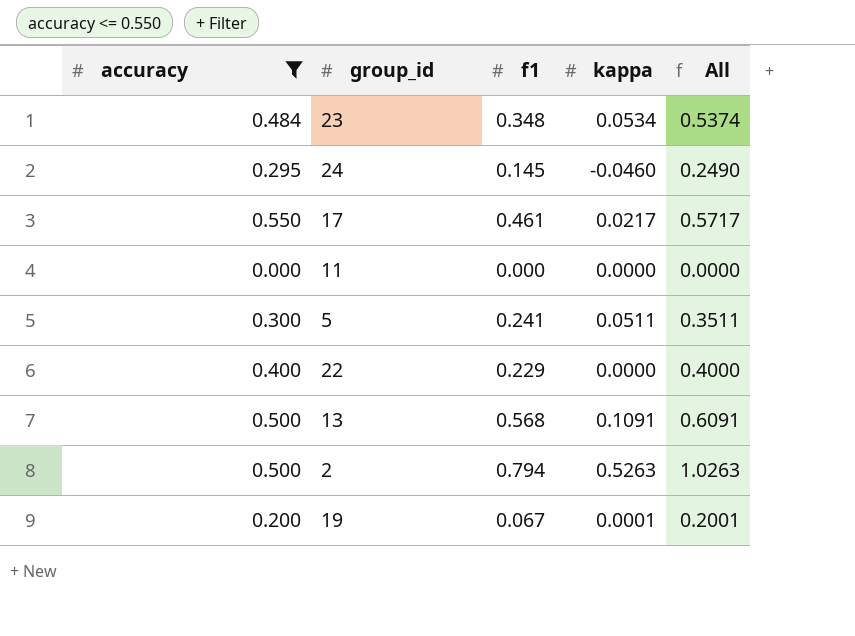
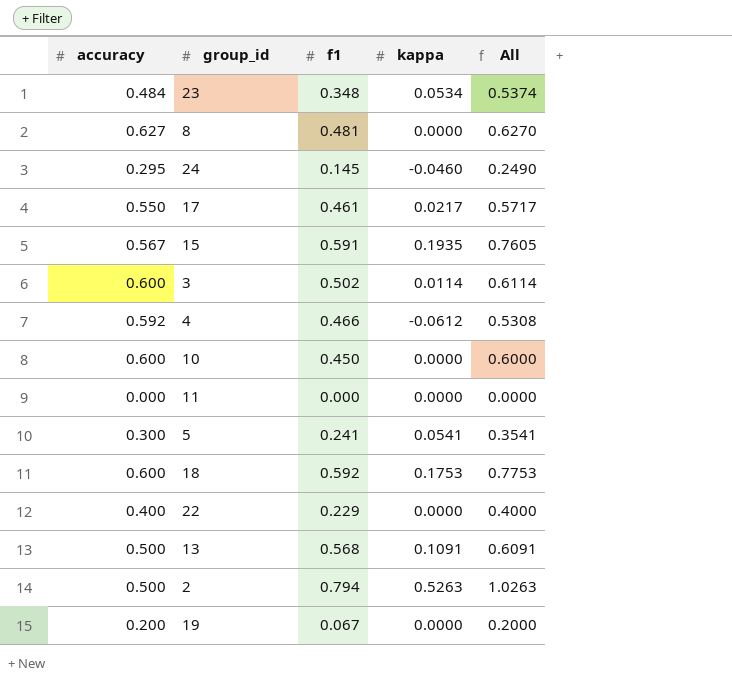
filter: accuracy <= 0.550 -> none
5 | kappa: 0.0511 -> 0.0541
5 | All: 0.3511 -> 0.3541
19 | kappa: 0.0001 -> 0.0000
19 | All: 0.2001 -> 0.2000

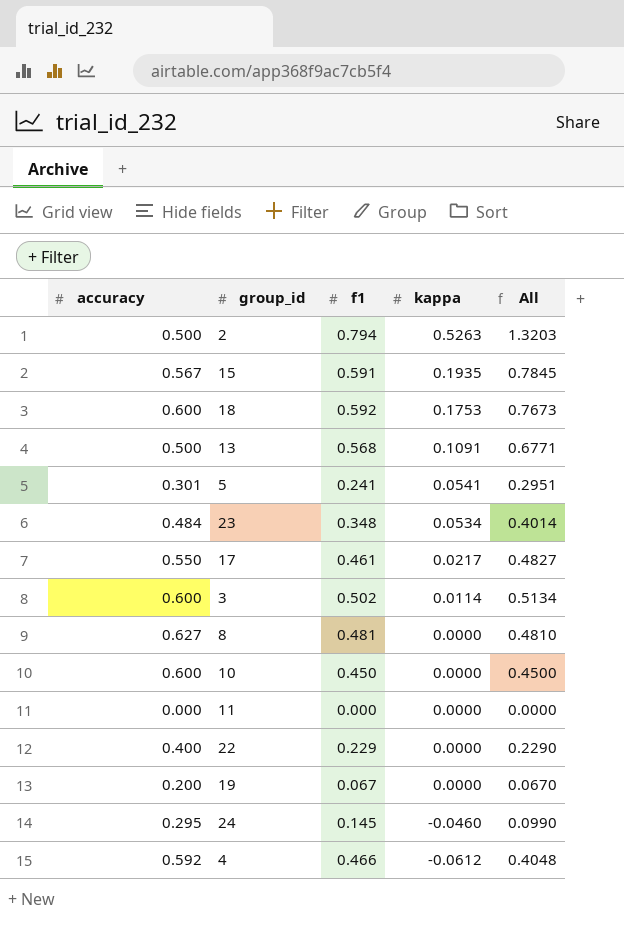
row order: none -> kappa descending
column All | formula: [accuracy] + [kappa] -> [f1] + [kappa]
5 | accuracy: 0.300 -> 0.301

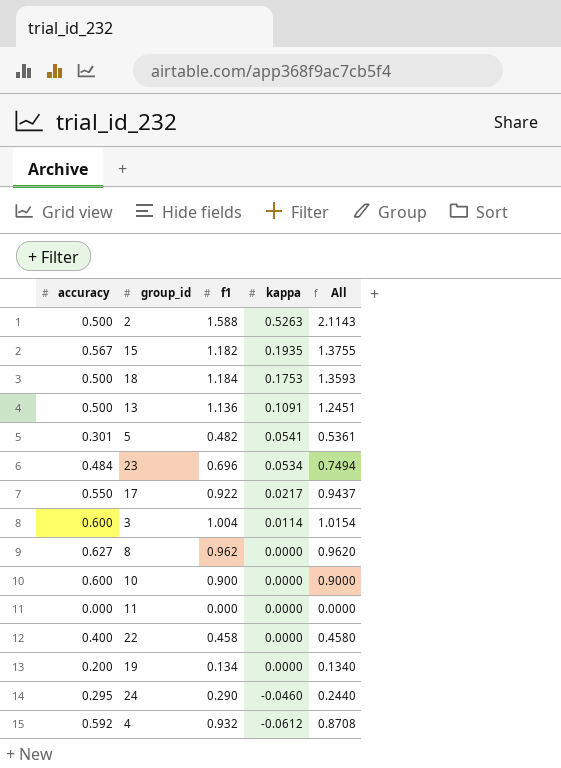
2 | f1: 0.794 -> 1.588
2 | All: 1.3203 -> 2.1143
15 | f1: 0.591 -> 1.182
15 | All: 0.7845 -> 1.3755
18 | accuracy: 0.600 -> 0.500
18 | f1: 0.592 -> 1.184
18 | All: 0.7673 -> 1.3593
13 | f1: 0.568 -> 1.136
13 | All: 0.6771 -> 1.2451
5 | f1: 0.241 -> 0.482
5 | All: 0.2951 -> 0.5361
23 | f1: 0.348 -> 0.696
23 | All: 0.4014 -> 0.7494
17 | f1: 0.461 -> 0.922
17 | All: 0.4827 -> 0.9437
3 | f1: 0.502 -> 1.004
3 | All: 0.5134 -> 1.0154
8 | f1: 0.481 -> 0.962
8 | All: 0.4810 -> 0.9620
10 | f1: 0.450 -> 0.900
10 | All: 0.4500 -> 0.9000
22 | f1: 0.229 -> 0.458
22 | All: 0.2290 -> 0.4580
19 | f1: 0.067 -> 0.134
19 | All: 0.0670 -> 0.1340
24 | f1: 0.145 -> 0.290
24 | All: 0.0990 -> 0.2440
4 | f1: 0.466 -> 0.932
4 | All: 0.4048 -> 0.8708

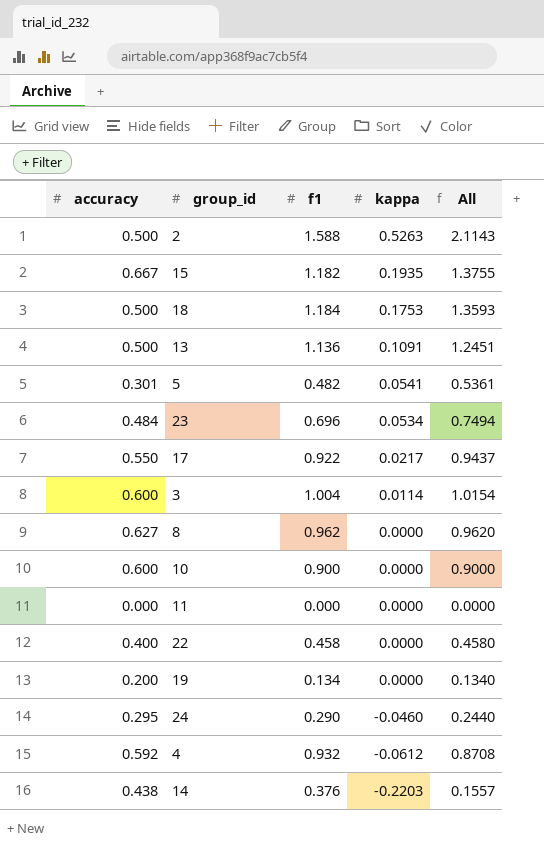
15 | accuracy: 0.567 -> 0.667
row 14: none -> 0.438 | 0.376 | -0.2203 | 0.1557

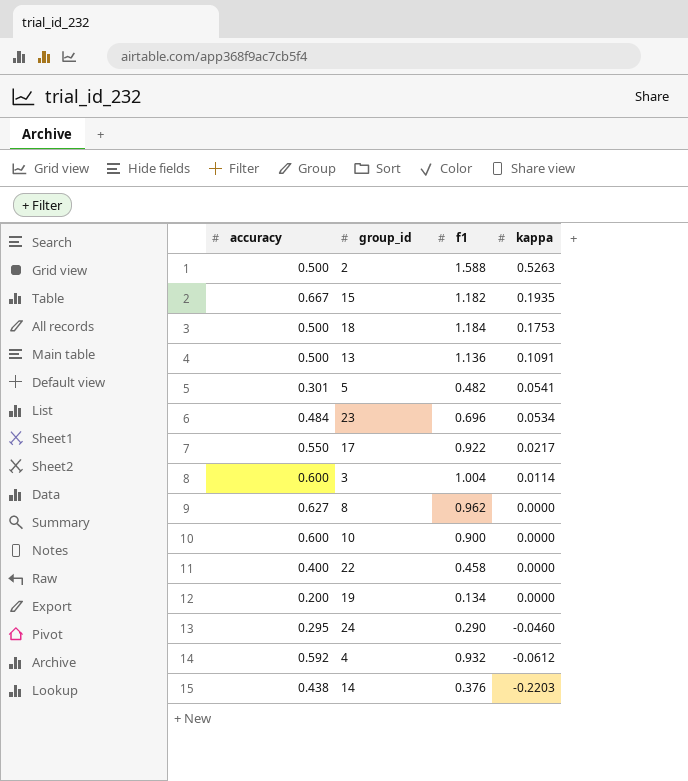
column All | formula: [f1] + [kappa] -> none
row 11: 0.000 | 0.000 | 0.0000 | 0.0000 -> none

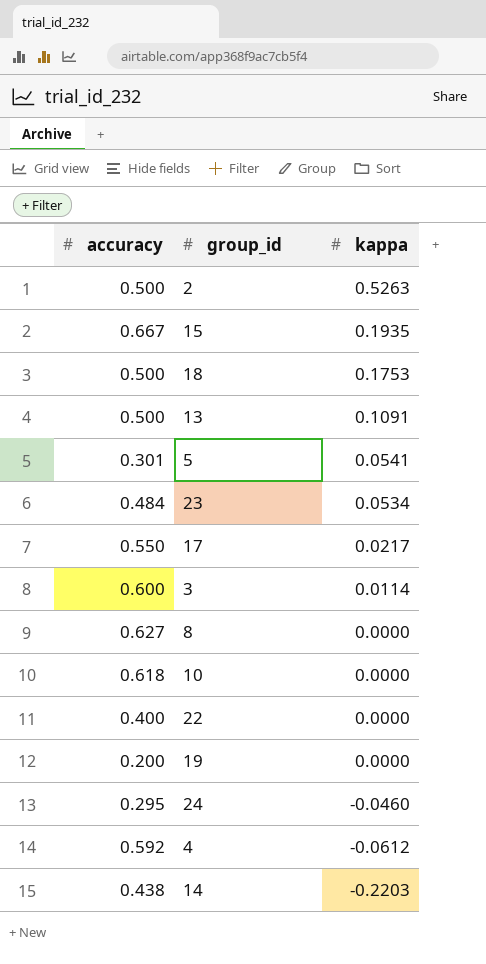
column f1 | position: 3 -> none
10 | accuracy: 0.600 -> 0.618

